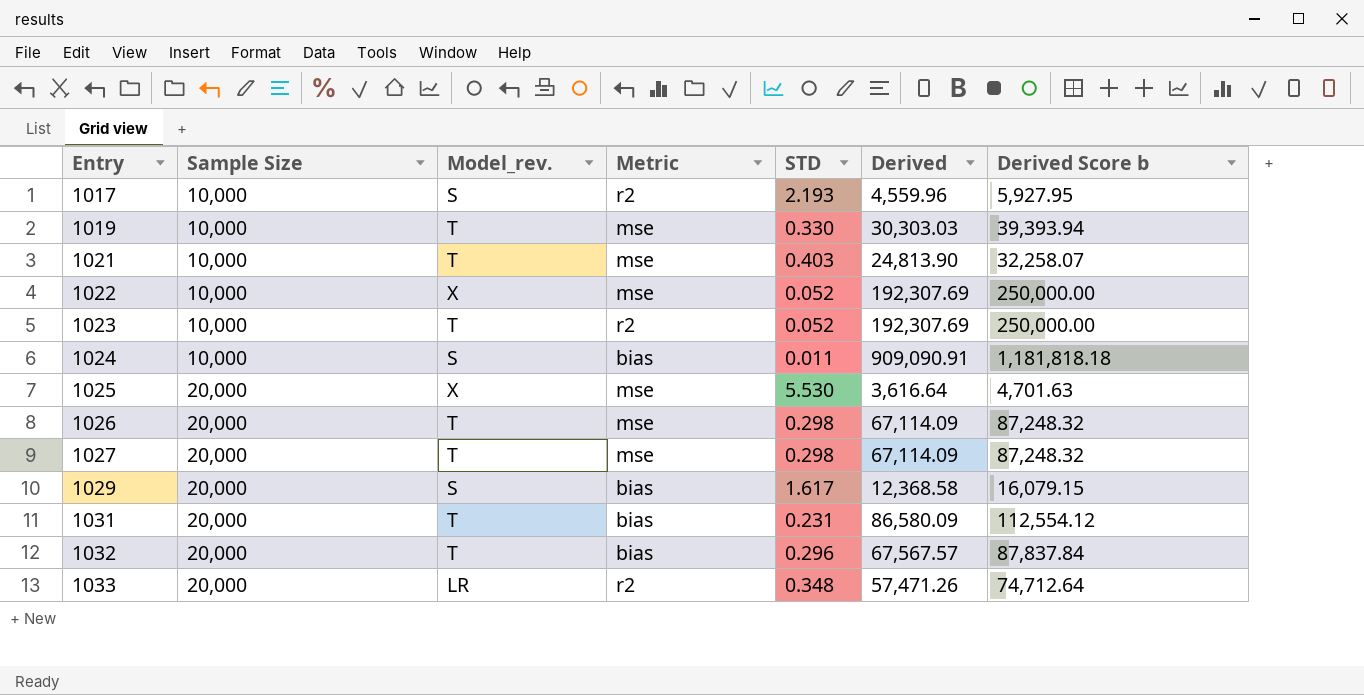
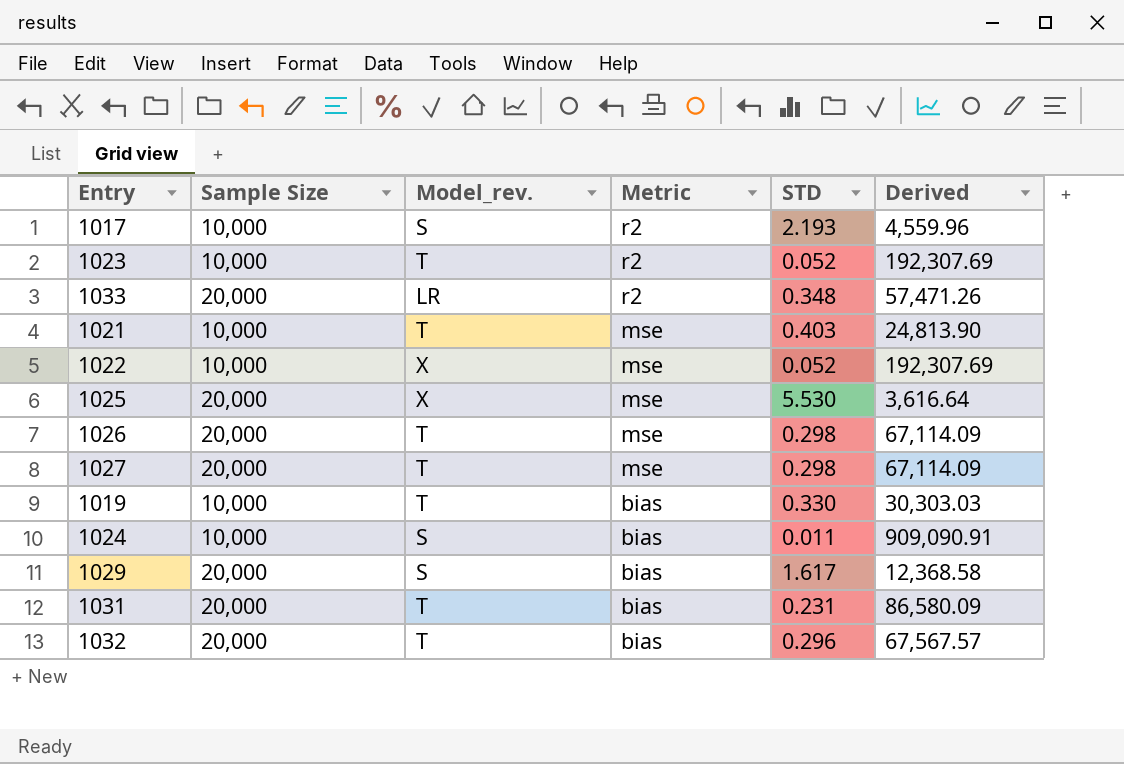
row order: Entry ascending -> Metric descending
column Derived Score b | formula: [Derived] * 1.3 -> none
1019 | Metric: mse -> bias

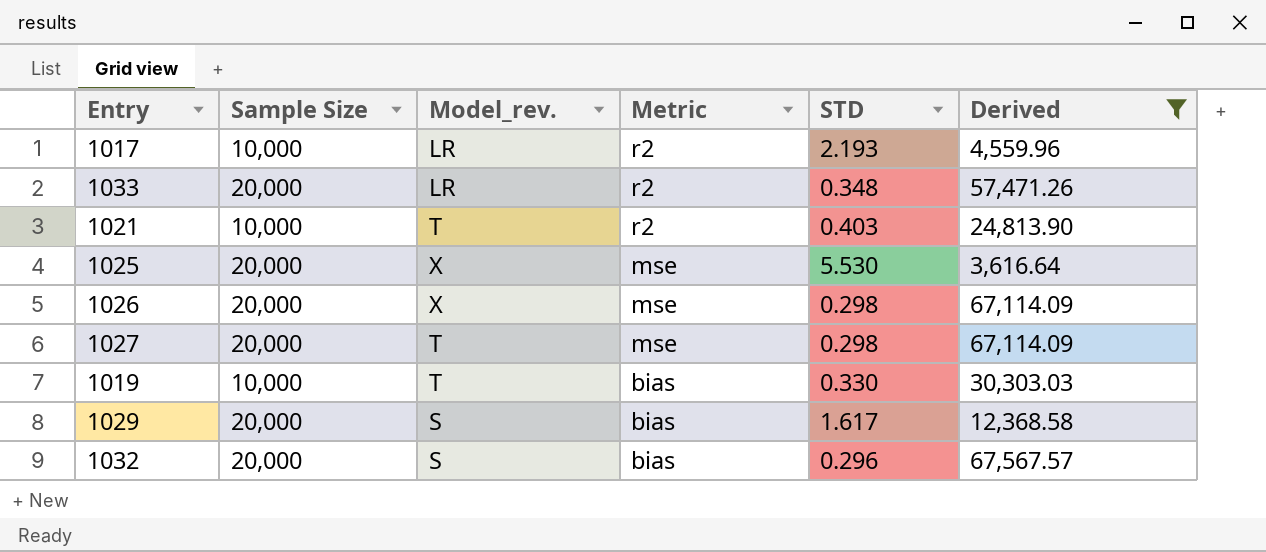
filter: none -> Derived <= 67,567.57
1017 | Model_rev.: S -> LR
1021 | Metric: mse -> r2
1026 | Model_rev.: T -> X
1032 | Model_rev.: T -> S

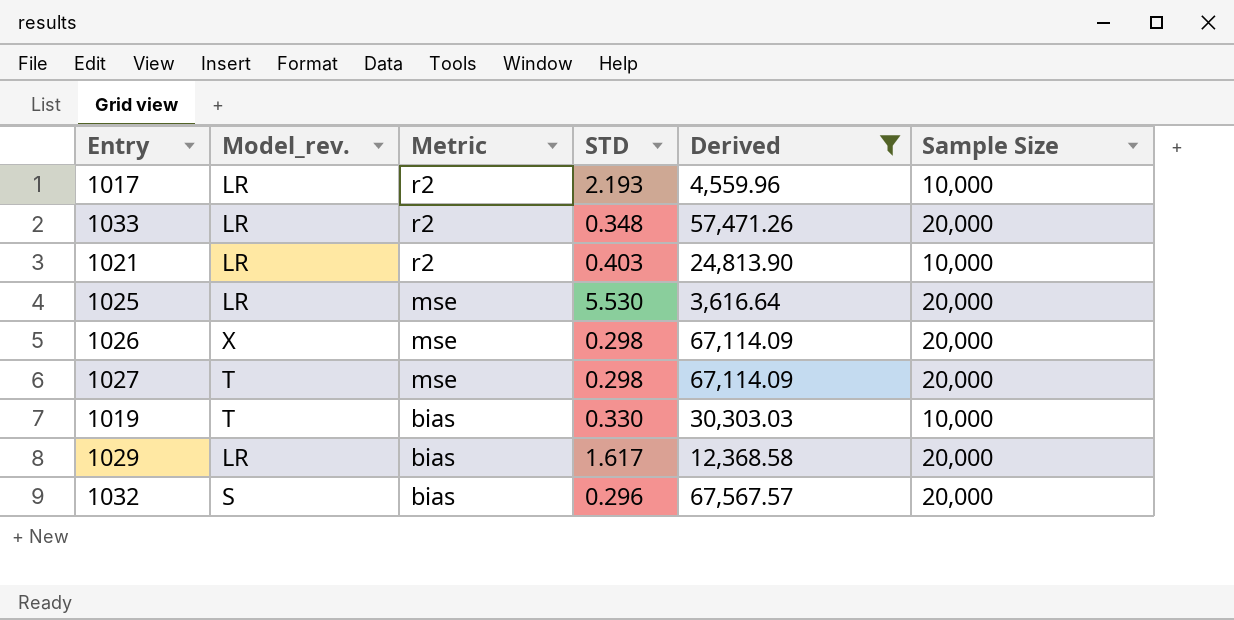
column Sample Size | position: 2 -> 6
1021 | Model_rev.: T -> LR
1025 | Model_rev.: X -> LR
1029 | Model_rev.: S -> LR

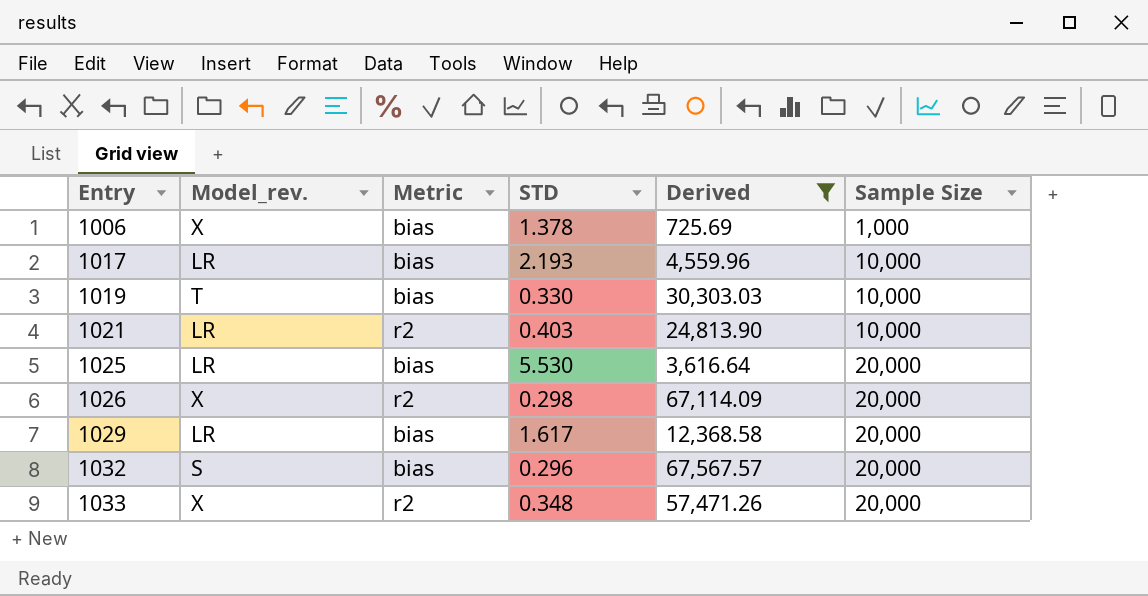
row order: Metric descending -> Entry ascending
row 1027: T | mse | 0.298 | 67,114.09 | 20,000 -> none
row 1006: none -> X | bias | 1.378 | 725.69 | 1,000
1017 | Metric: r2 -> bias
1025 | Metric: mse -> bias
1026 | Metric: mse -> r2
1033 | Model_rev.: LR -> X

